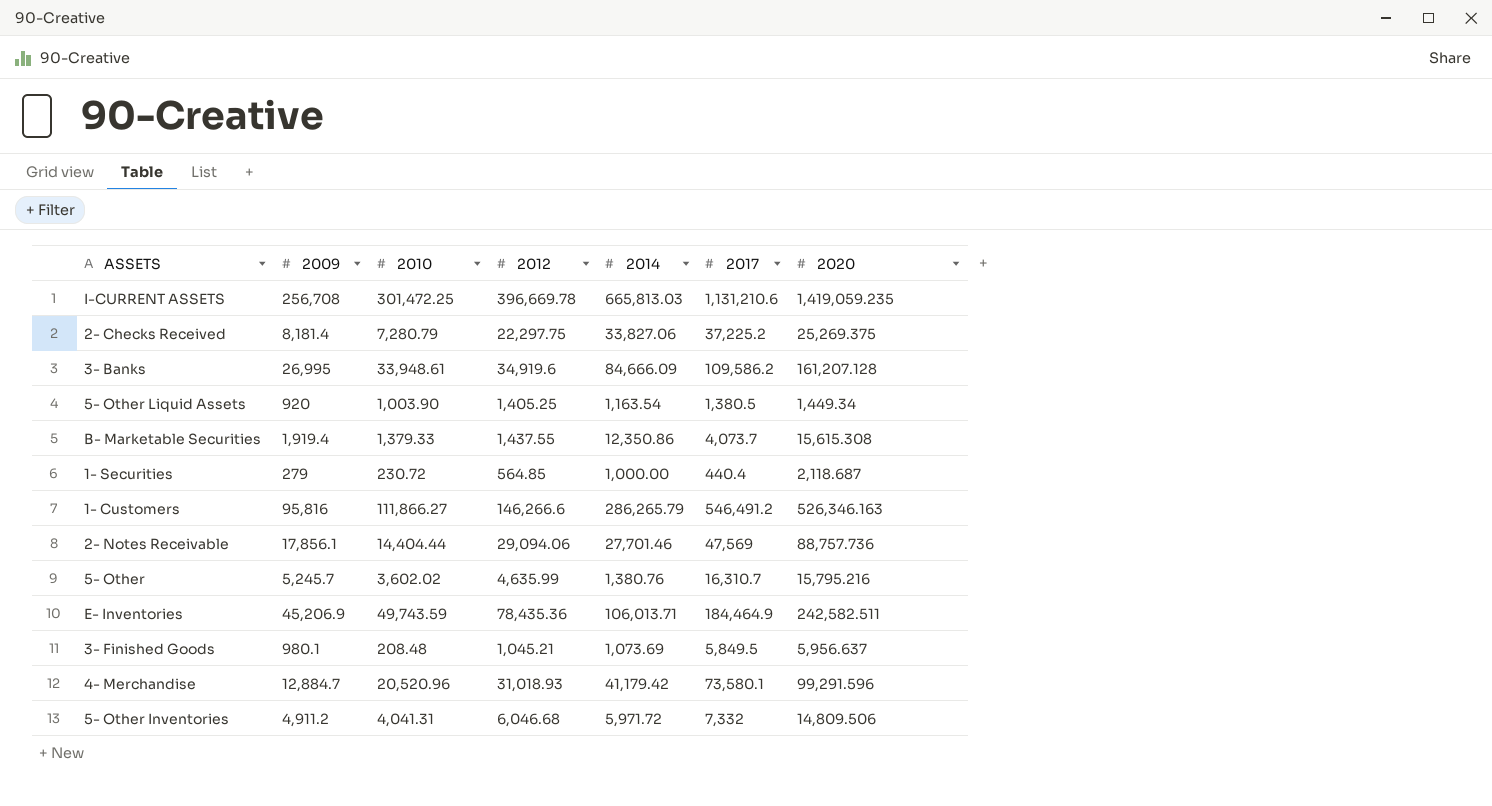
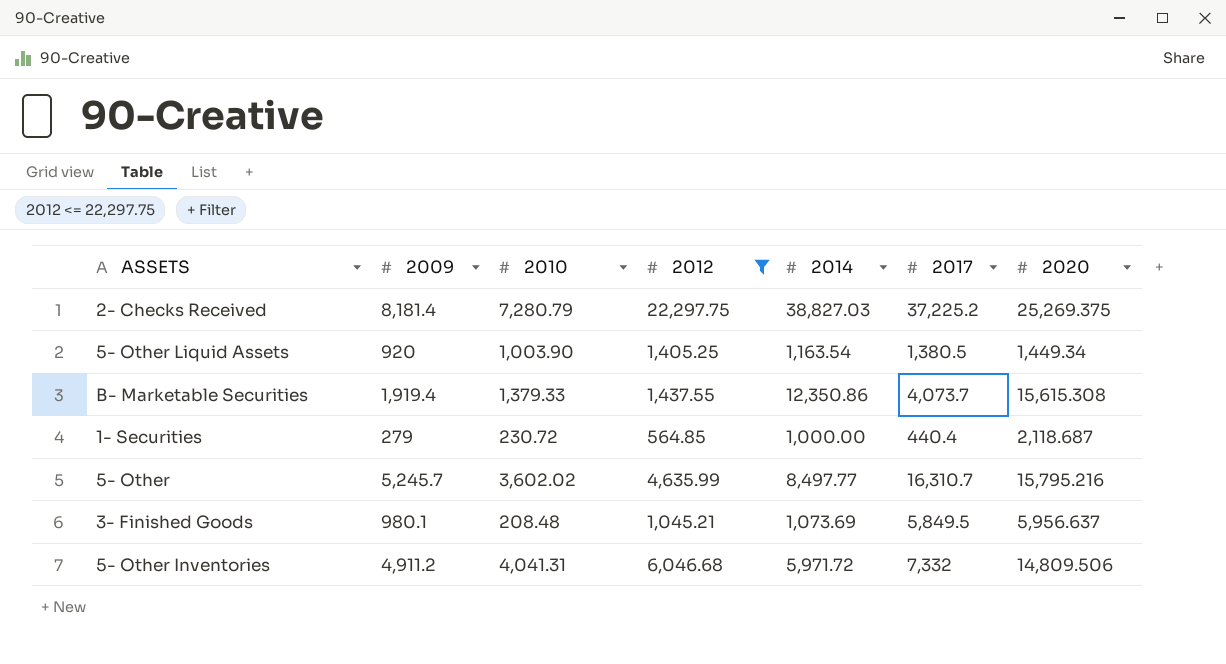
filter: none -> 2012 <= 22,297.75
2- Checks Received | 2014: 33,827.06 -> 38,827.03
5- Other | 2014: 1,380.76 -> 8,497.77

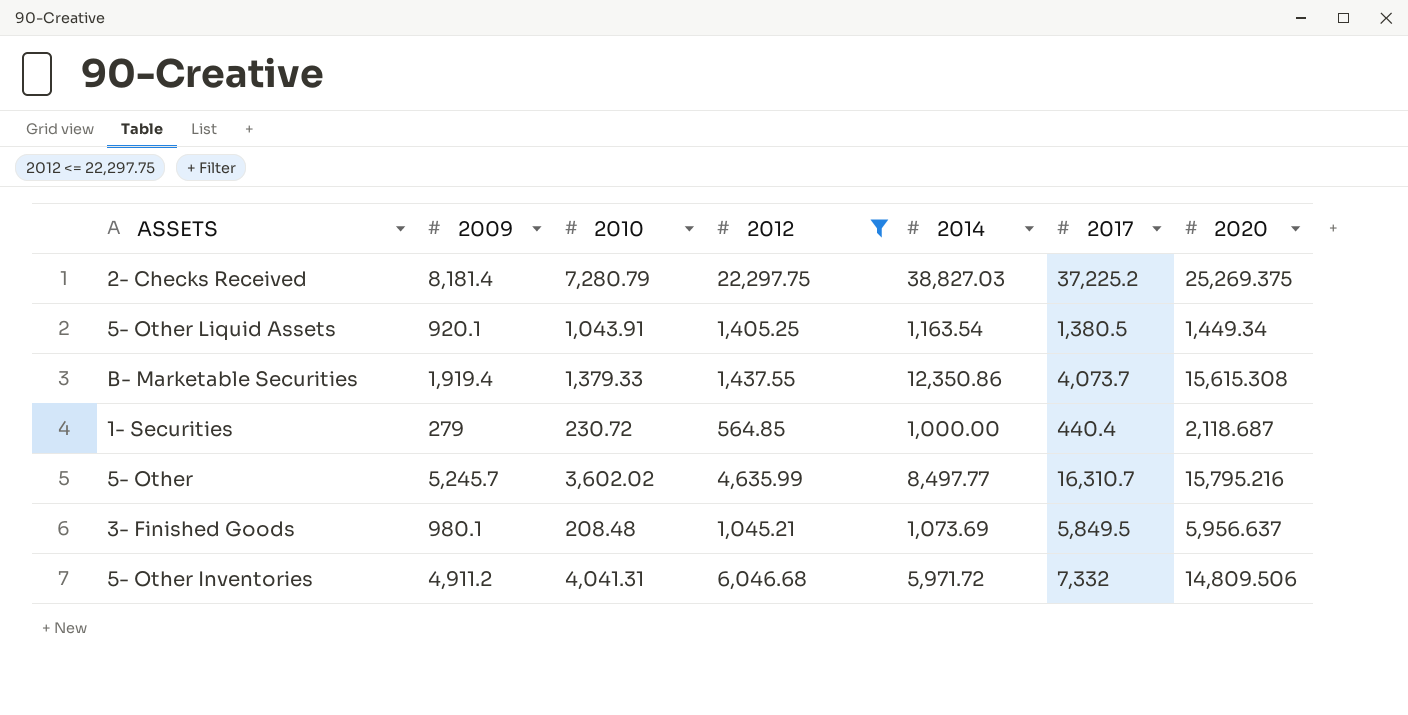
5- Other Liquid Assets | 2009: 920 -> 920.1
5- Other Liquid Assets | 2010: 1,003.90 -> 1,043.91

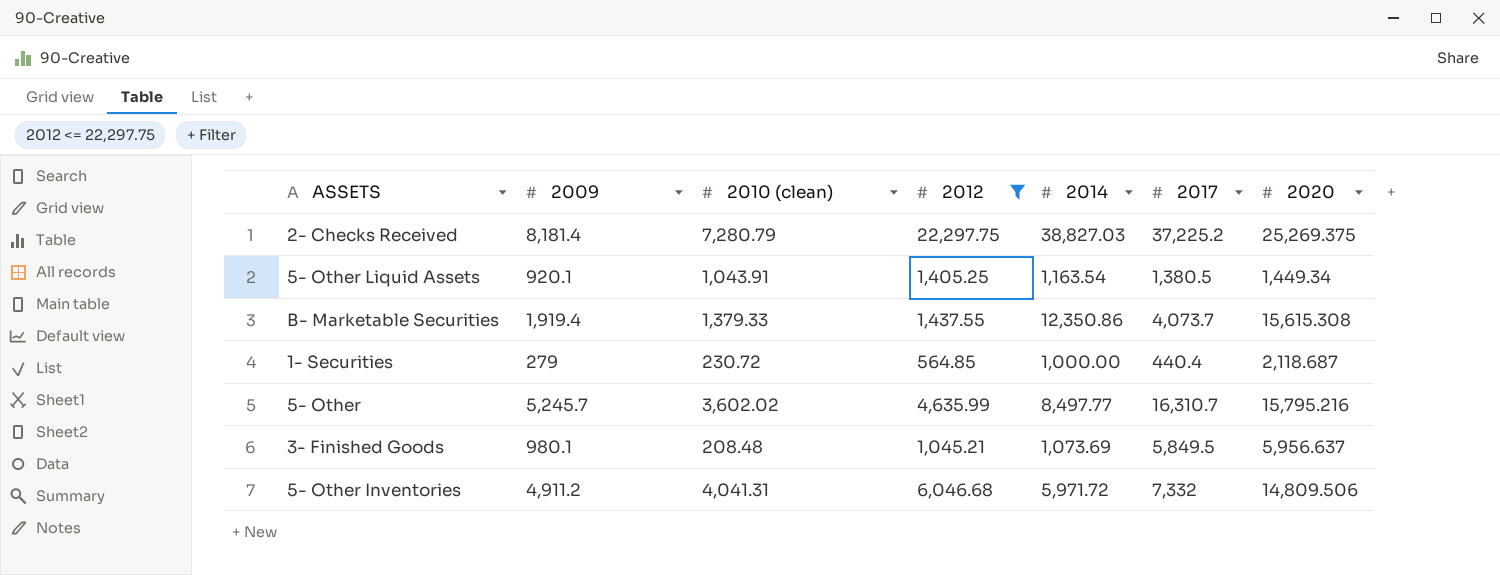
column name: 2010 -> 2010 (clean)

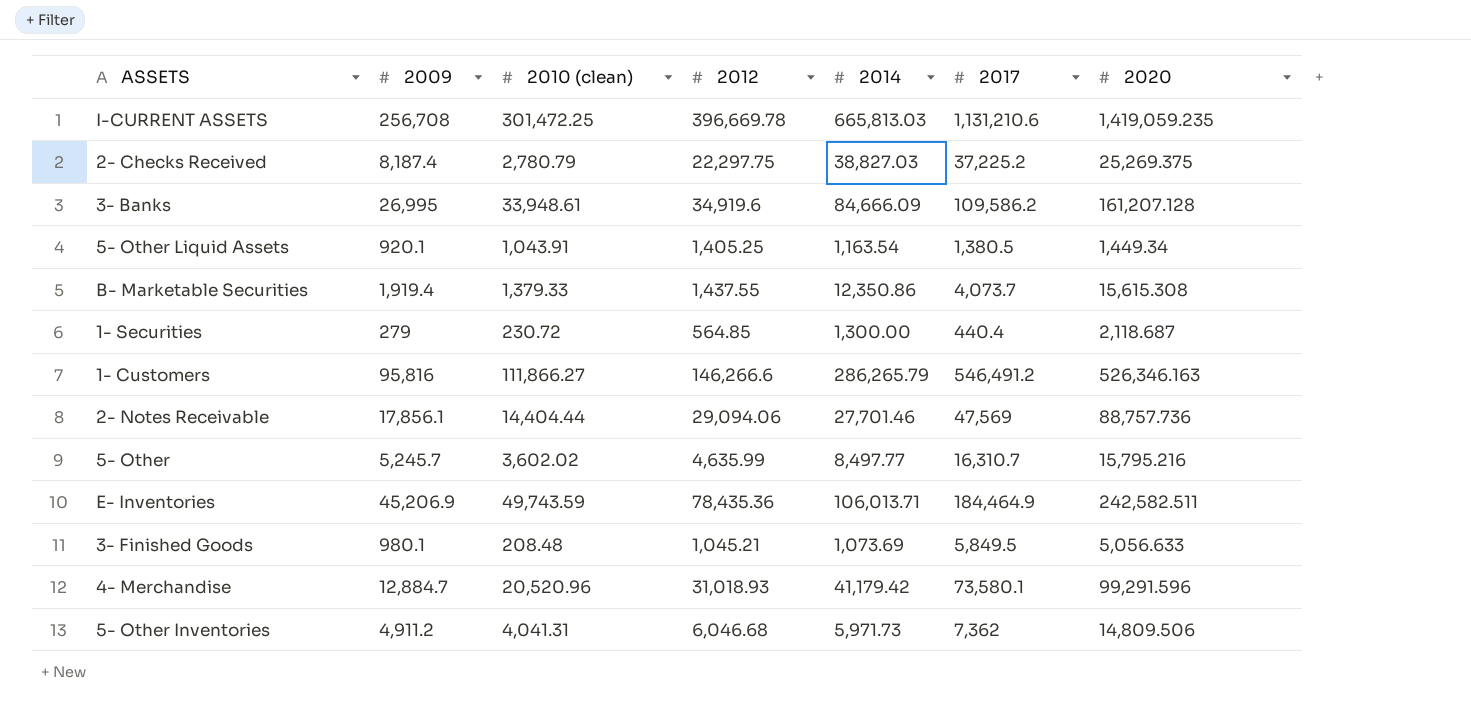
filter: 2012 <= 22,297.75 -> none
2- Checks Received | 2009: 8,181.4 -> 8,187.4
2- Checks Received | 2010 (clean): 7,280.79 -> 2,780.79
1- Securities | 2014: 1,000.00 -> 1,300.00
3- Finished Goods | 2020: 5,956.637 -> 5,056.633
5- Other Inventories | 2014: 5,971.72 -> 5,971.73
5- Other Inventories | 2017: 7,332 -> 7,362

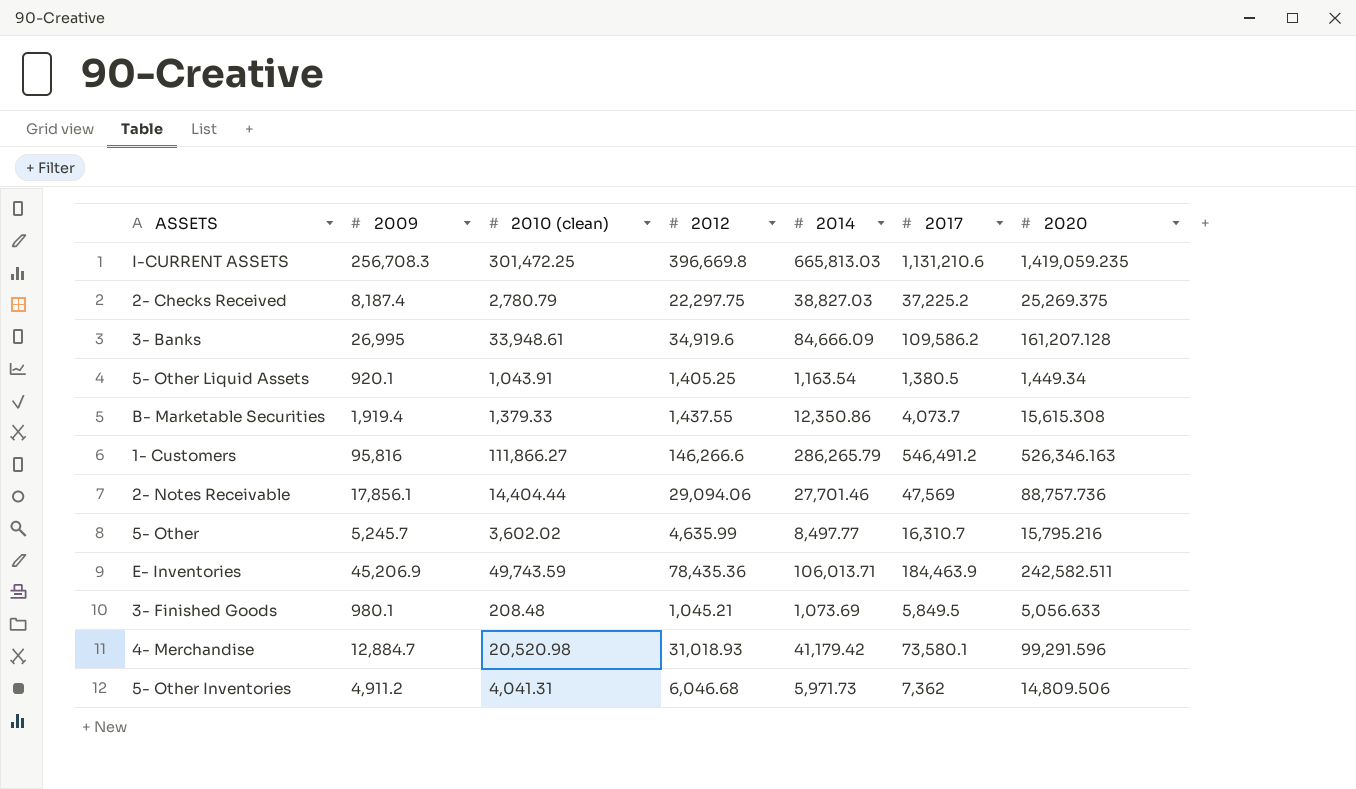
row 1- Securities: 279 | 230.72 | 564.85 | 1,300.00 | 440.4 | 2,118.687 -> none
I-CURRENT ASSETS | 2009: 256,708 -> 256,708.3
I-CURRENT ASSETS | 2012: 396,669.78 -> 396,669.8
E- Inventories | 2017: 184,464.9 -> 184,463.9
4- Merchandise | 2010 (clean): 20,520.96 -> 20,520.98

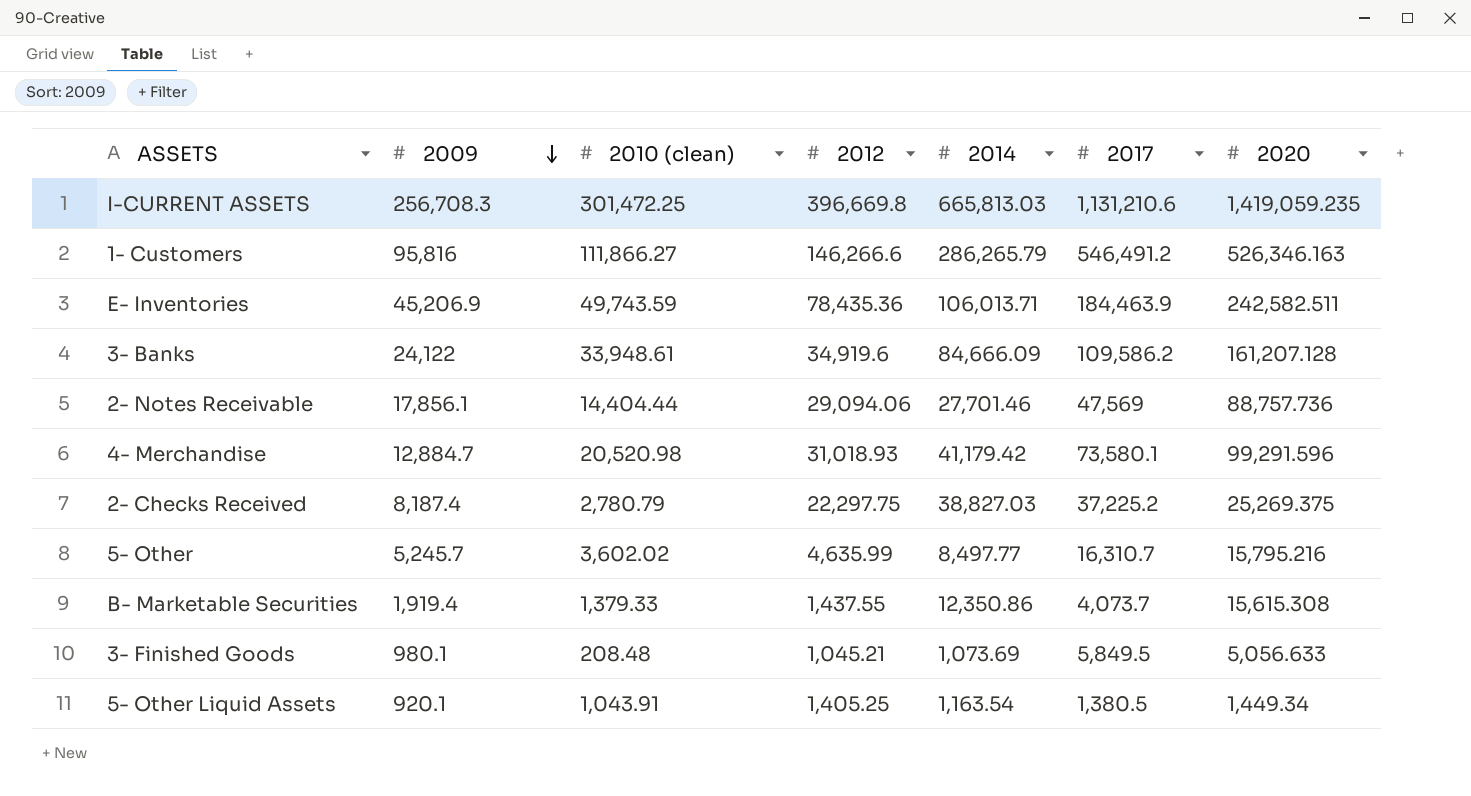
row order: none -> 2009 descending
row 5- Other Inventories: 4,911.2 | 4,041.31 | 6,046.68 | 5,971.73 | 7,362 | 14,809.506 -> none
3- Banks | 2009: 26,995 -> 24,122

